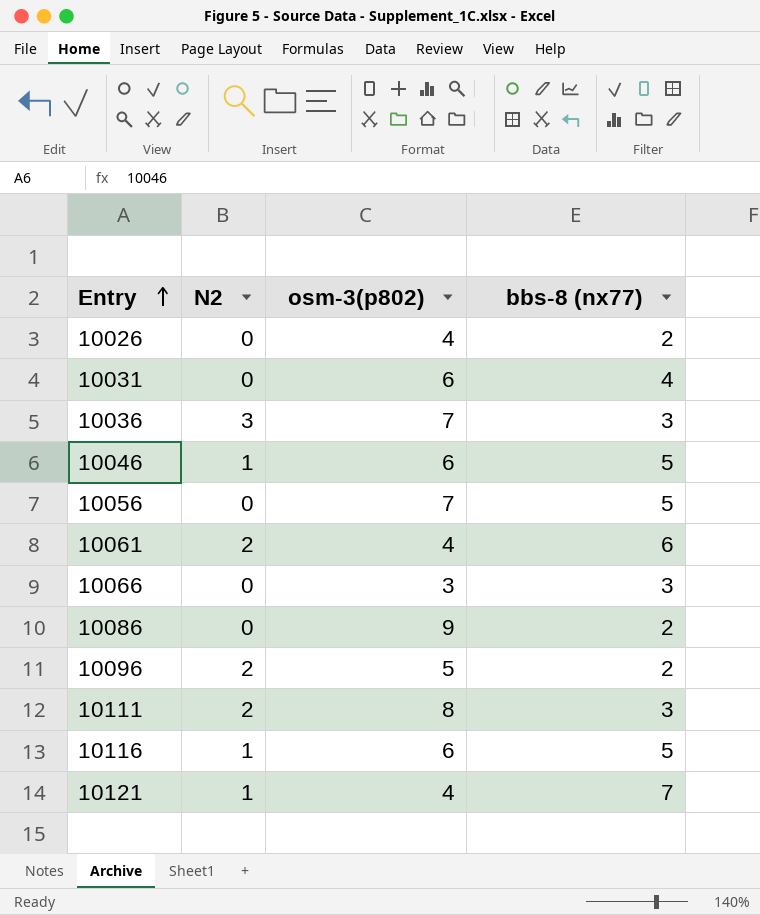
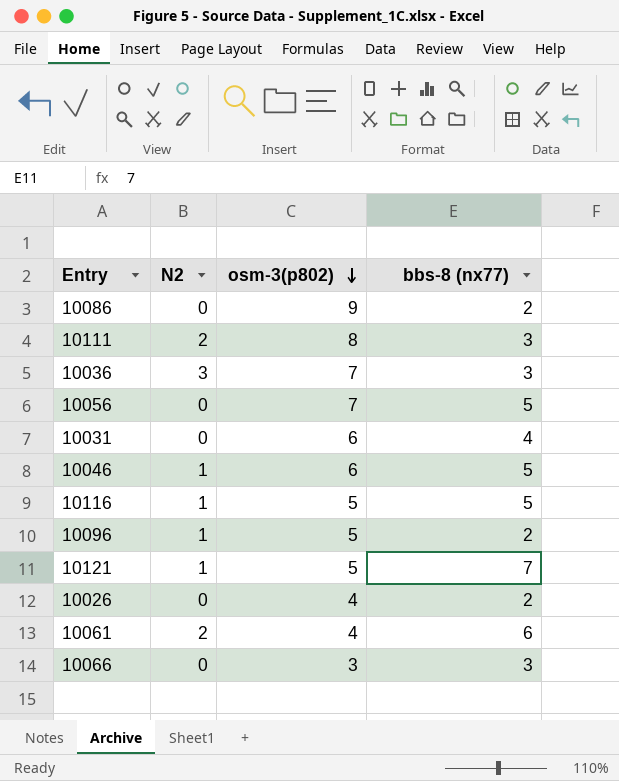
row order: Entry ascending -> osm-3(p802) descending
10116 | osm-3(p802): 6 -> 5
10096 | N2: 2 -> 1
10121 | osm-3(p802): 4 -> 5

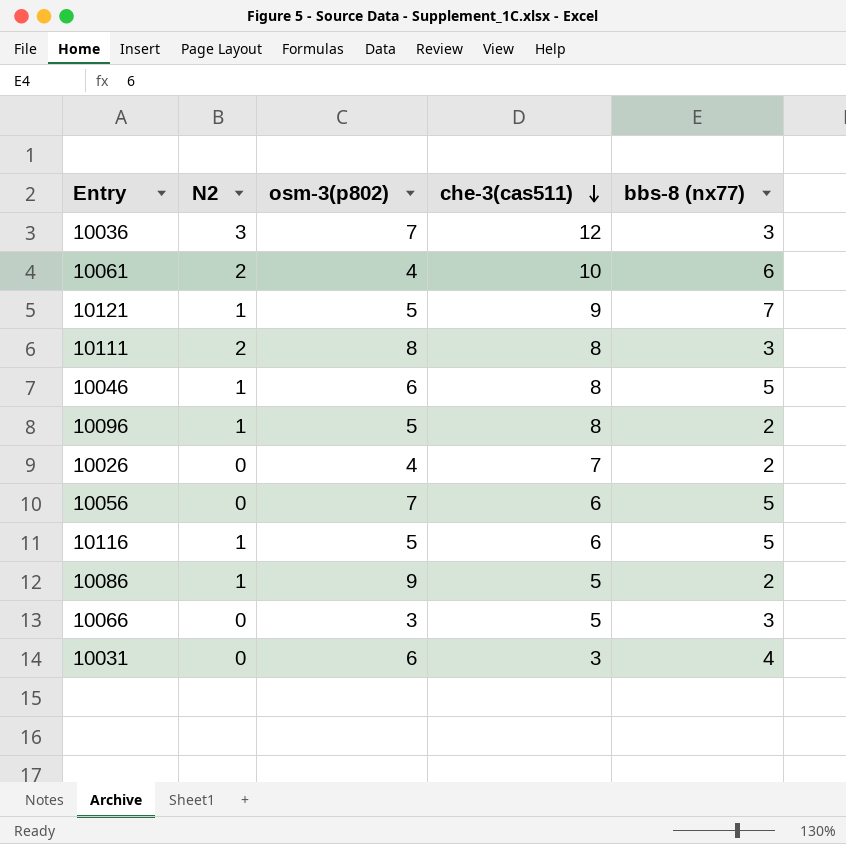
row order: osm-3(p802) descending -> che-3(cas511) descending
column che-3(cas511) | position: none -> 4
10086 | N2: 0 -> 1

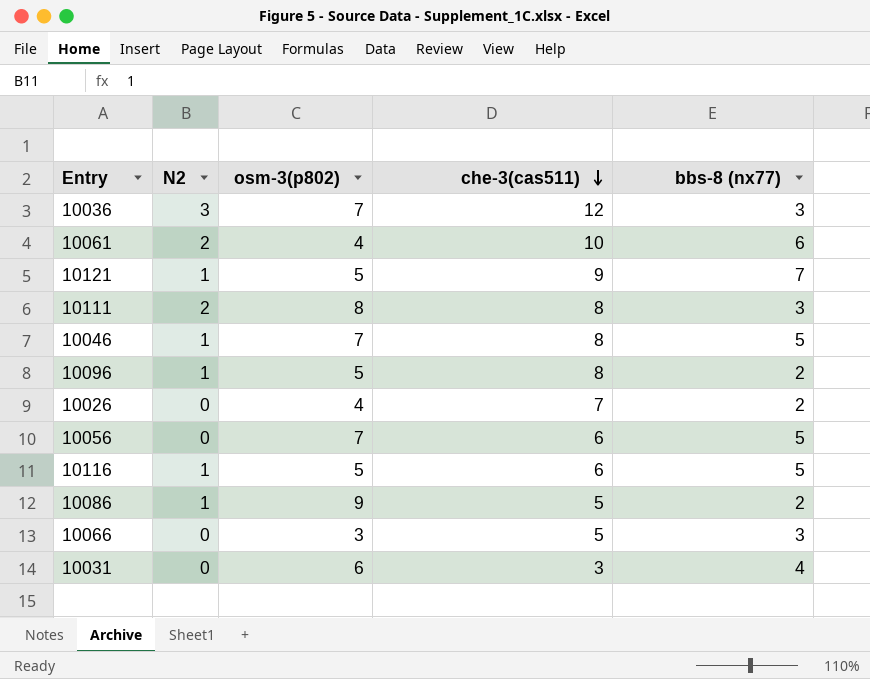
10046 | osm-3(p802): 6 -> 7

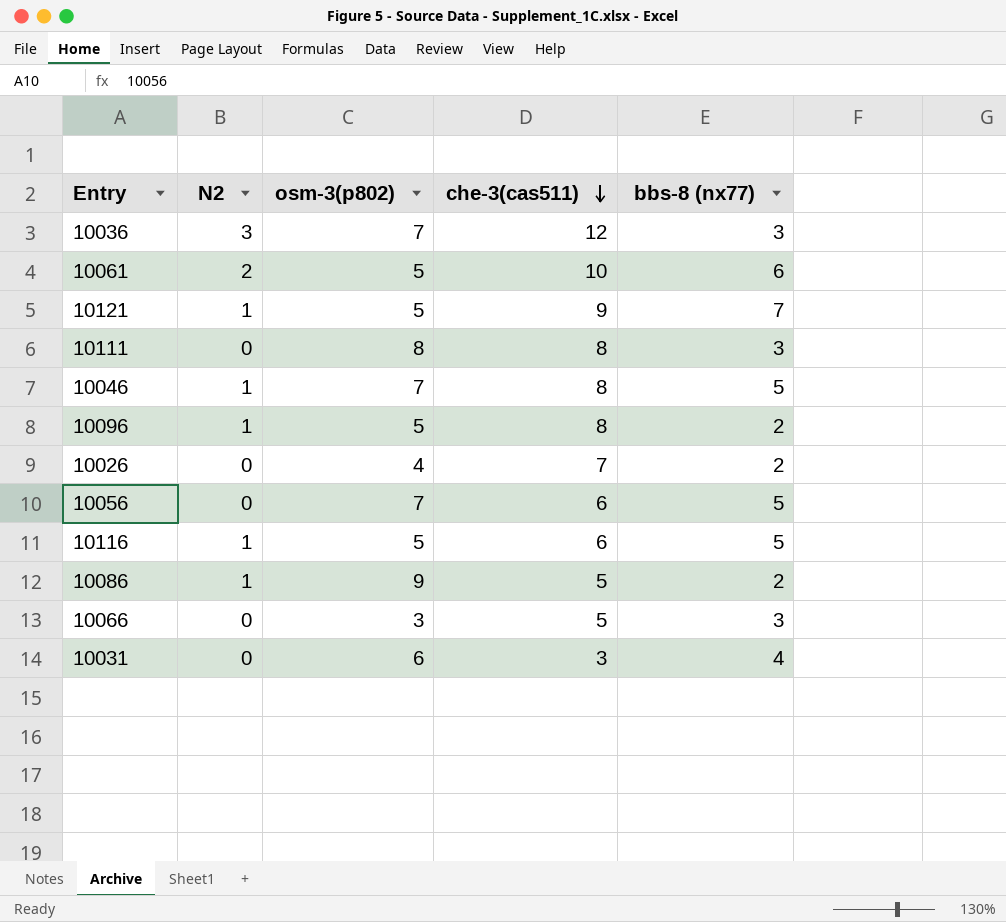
10061 | osm-3(p802): 4 -> 5
10111 | N2: 2 -> 0

